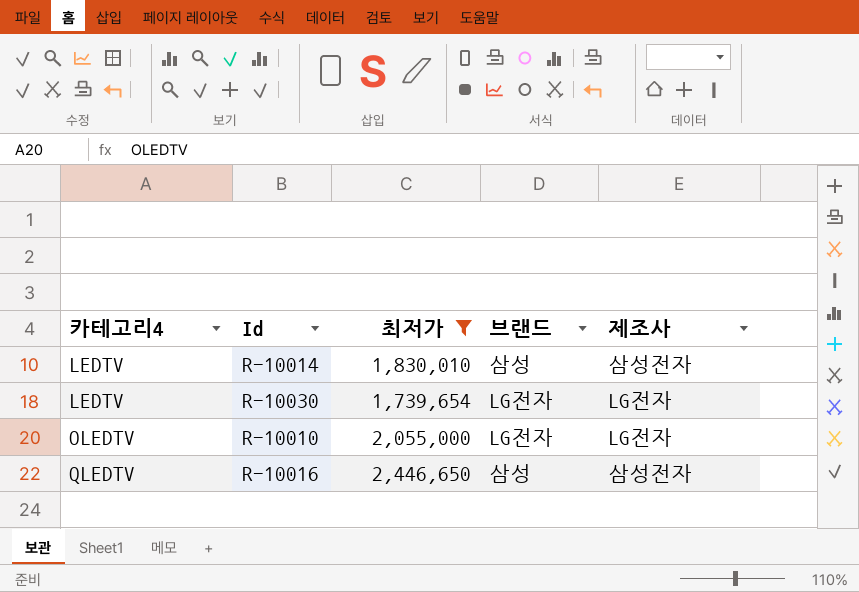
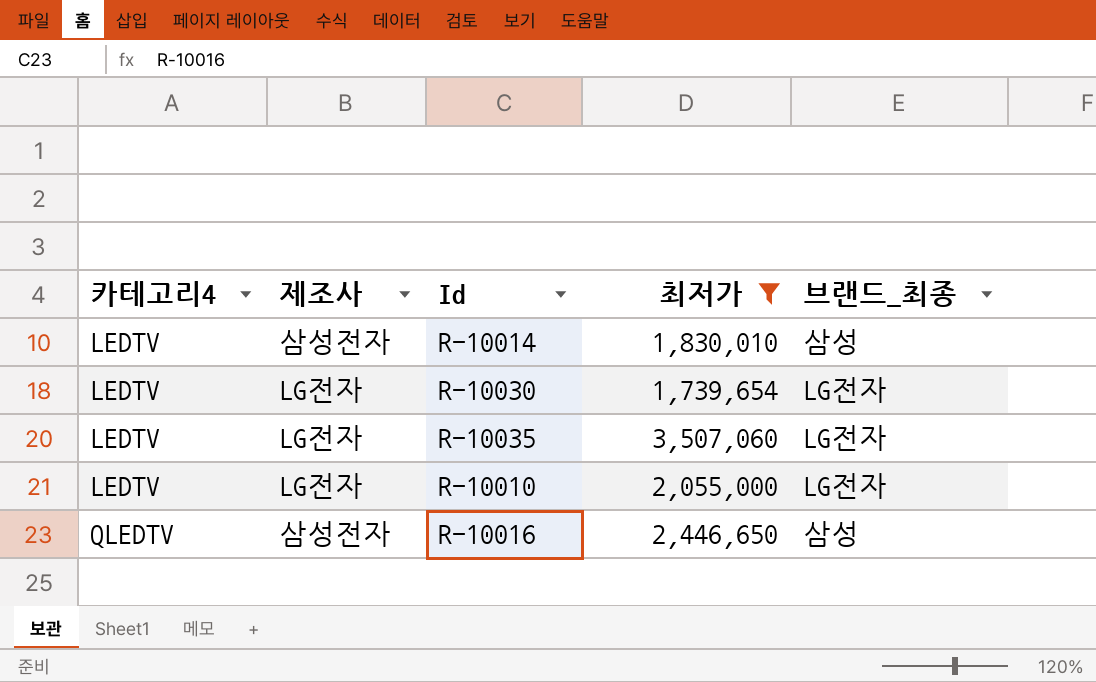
column 제조사 | position: 5 -> 2
column name: 브랜드 -> 브랜드_최종
row R-10035: none -> LEDTV | LG전자 | 3,507,060 | LG전자
R-10010 | 카테고리4: OLEDTV -> LEDTV

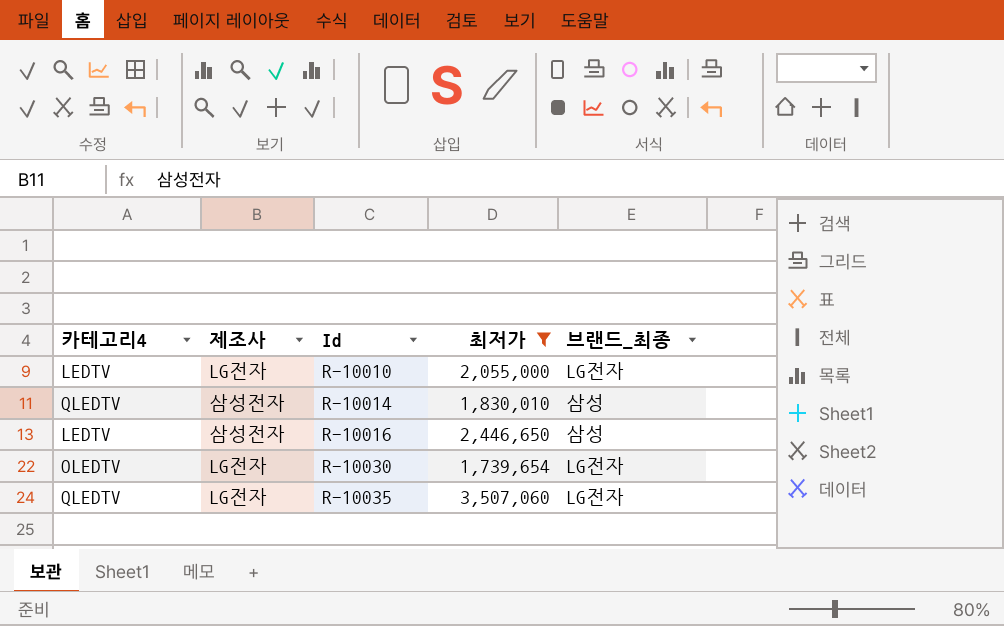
row order: 카테고리4 ascending -> Id ascending
R-10014 | 카테고리4: LEDTV -> QLEDTV
R-10016 | 카테고리4: QLEDTV -> LEDTV
R-10030 | 카테고리4: LEDTV -> OLEDTV
R-10035 | 카테고리4: LEDTV -> QLEDTV

